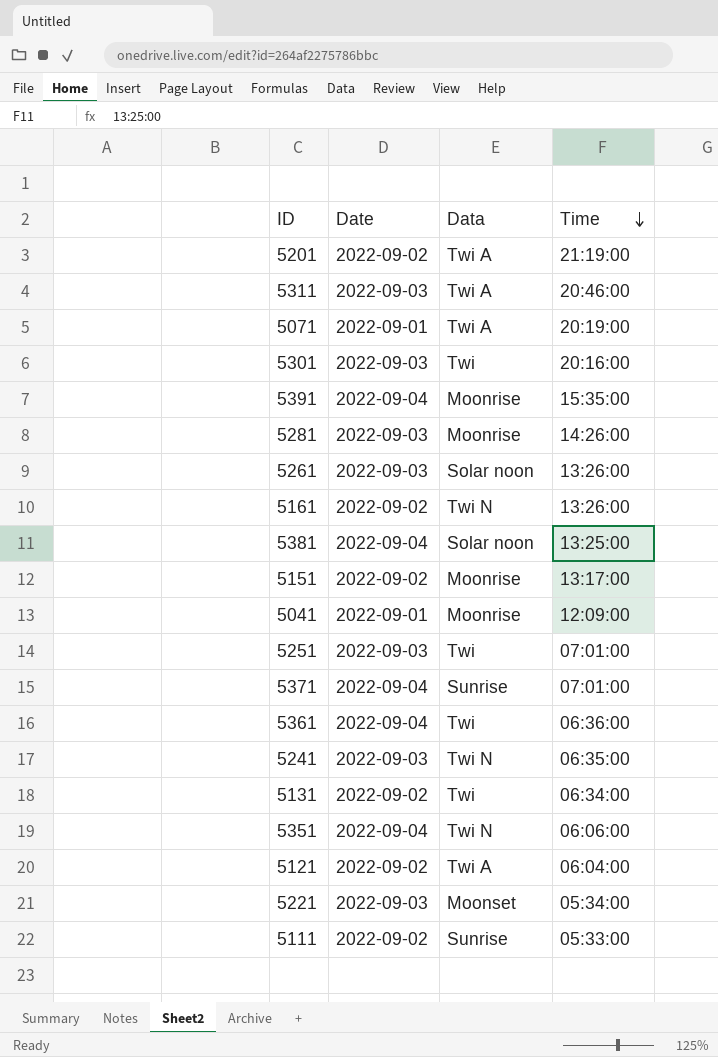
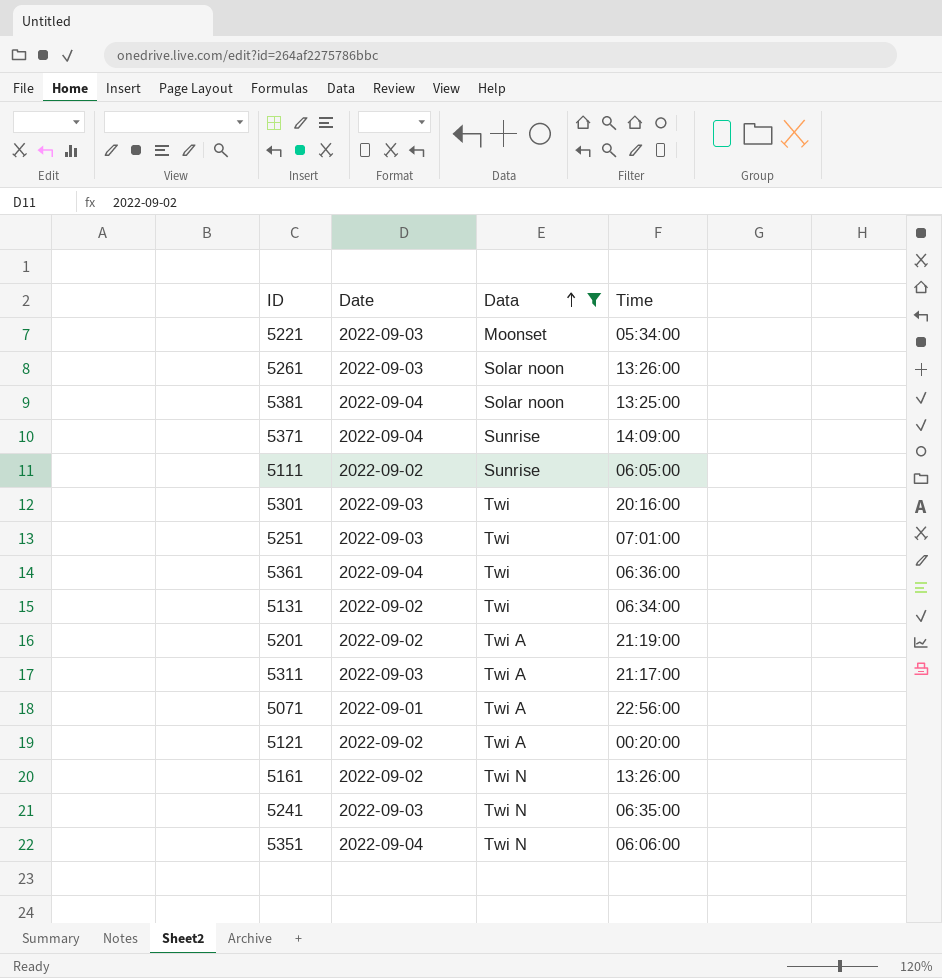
filter: none -> Data != Moonrise
row order: Time descending -> Data ascending
5371 | Time: 07:01:00 -> 14:09:00
5111 | Time: 05:33:00 -> 06:05:00
5311 | Time: 20:46:00 -> 21:17:00
5071 | Time: 20:19:00 -> 22:56:00
5121 | Time: 06:04:00 -> 00:20:00

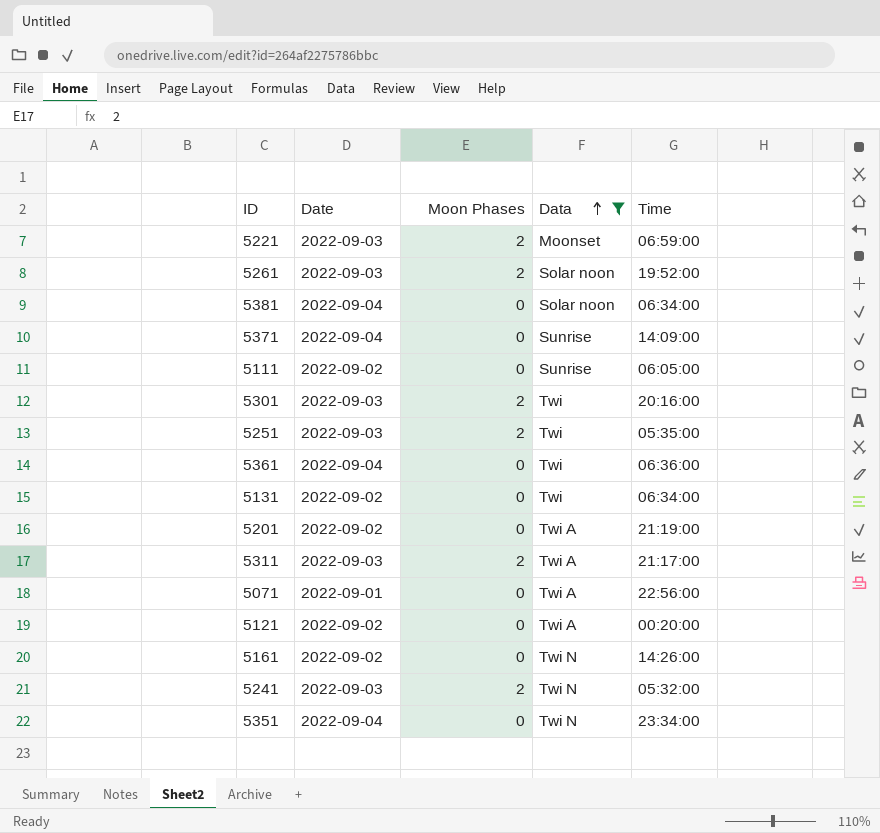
column Moon Phases | position: none -> 3
5221 | Time: 05:34:00 -> 06:59:00
5261 | Time: 13:26:00 -> 19:52:00
5381 | Time: 13:25:00 -> 06:34:00
5251 | Time: 07:01:00 -> 05:35:00
5161 | Time: 13:26:00 -> 14:26:00
5241 | Time: 06:35:00 -> 05:32:00
5351 | Time: 06:06:00 -> 23:34:00

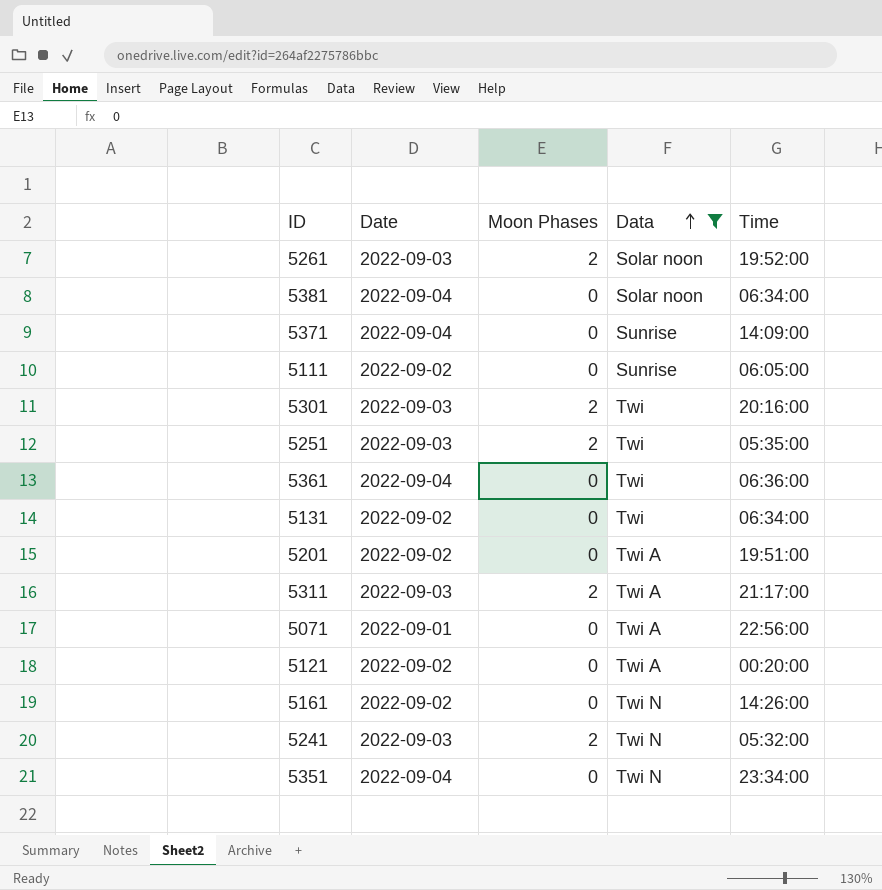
row 5221: 2022-09-03 | 2 | Moonset | 06:59:00 -> none
5201 | Time: 21:19:00 -> 19:51:00

